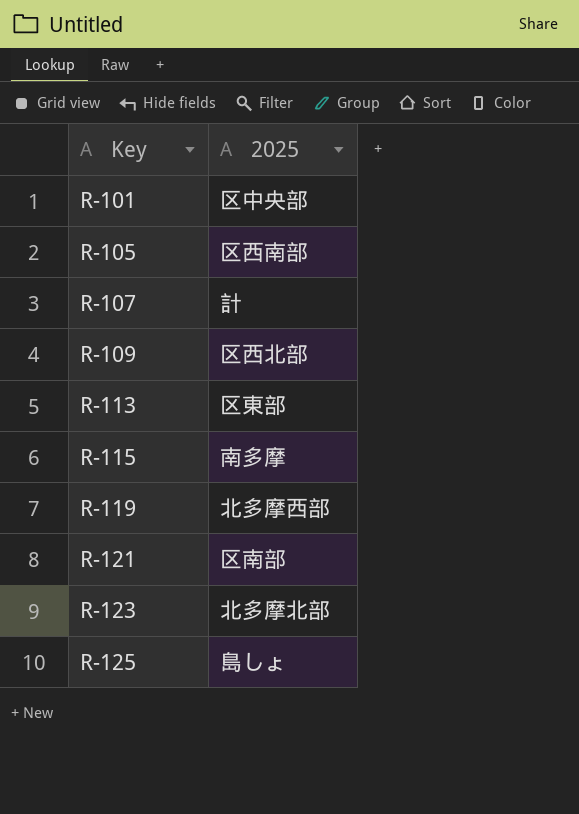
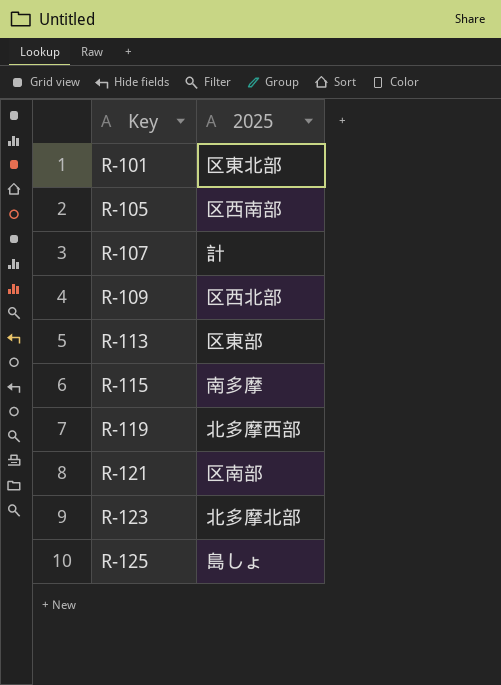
R-101 | 2025: 区中央部 -> 区東北部

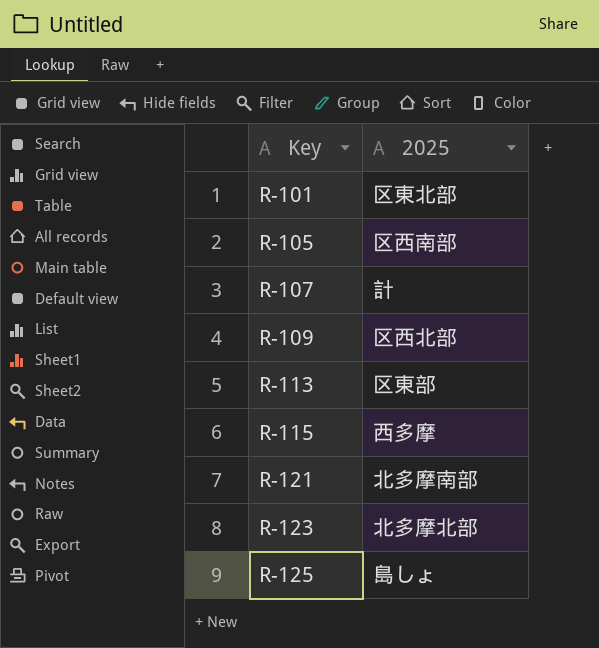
row R-119: 北多摩西部 -> none
R-115 | 2025: 南多摩 -> 西多摩
R-121 | 2025: 区南部 -> 北多摩南部

